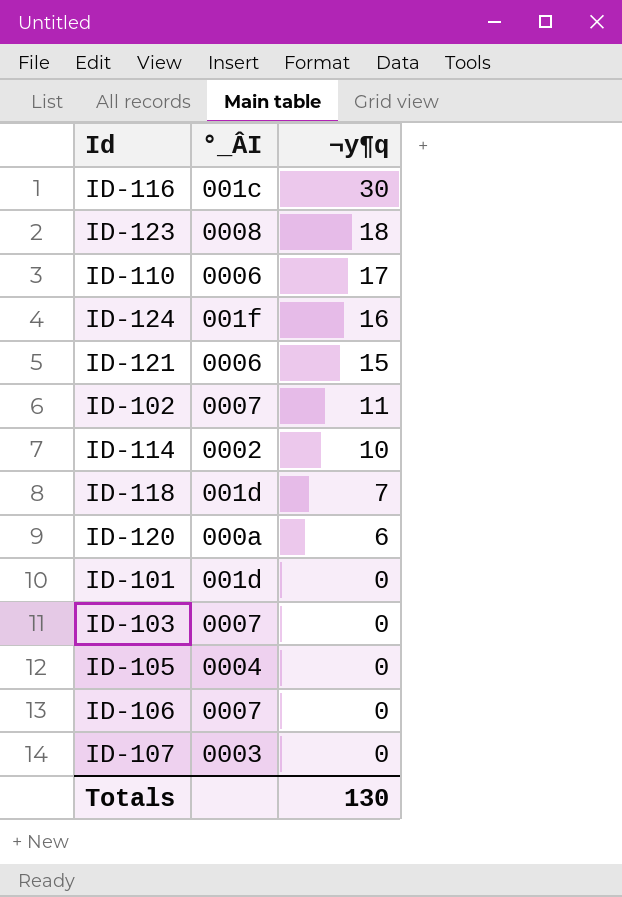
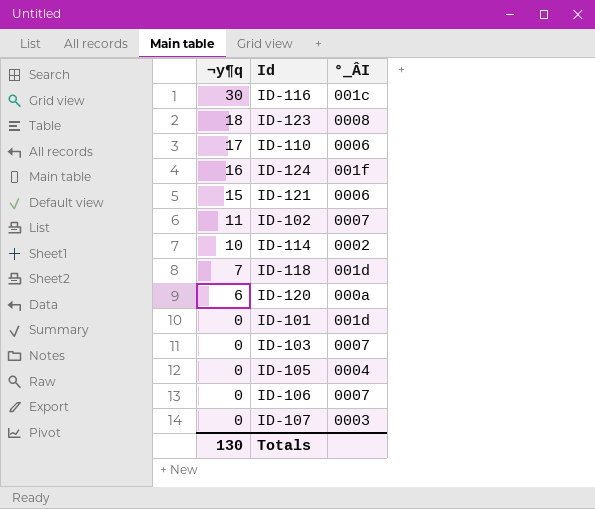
column ¬y¶q | position: 3 -> 1

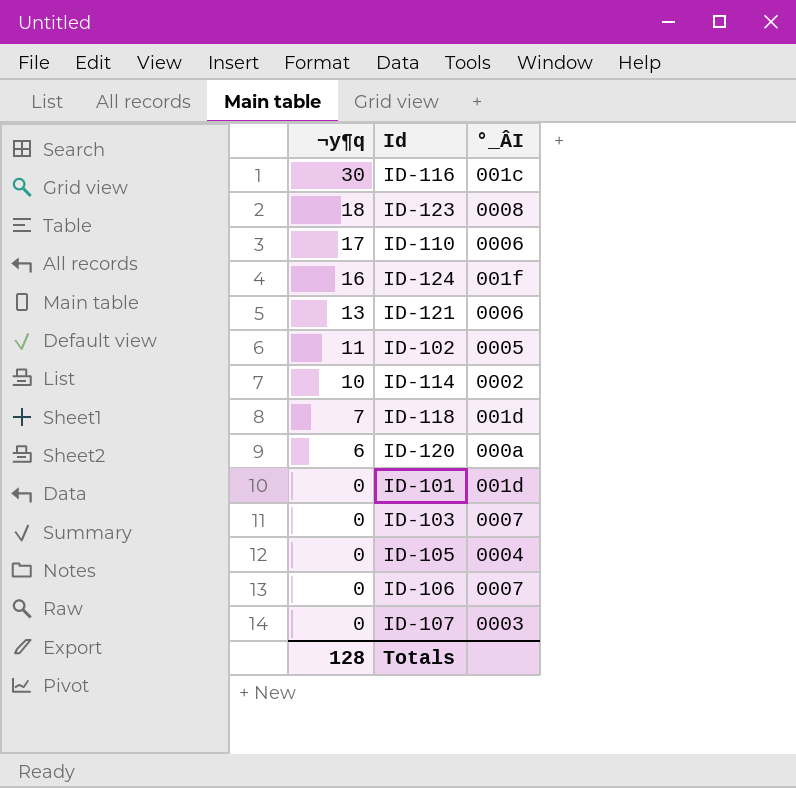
ID-121 | ¬y¶q: 15 -> 13
ID-102 | °_ÂI: 0007 -> 0005
Totals | ¬y¶q: 130 -> 128

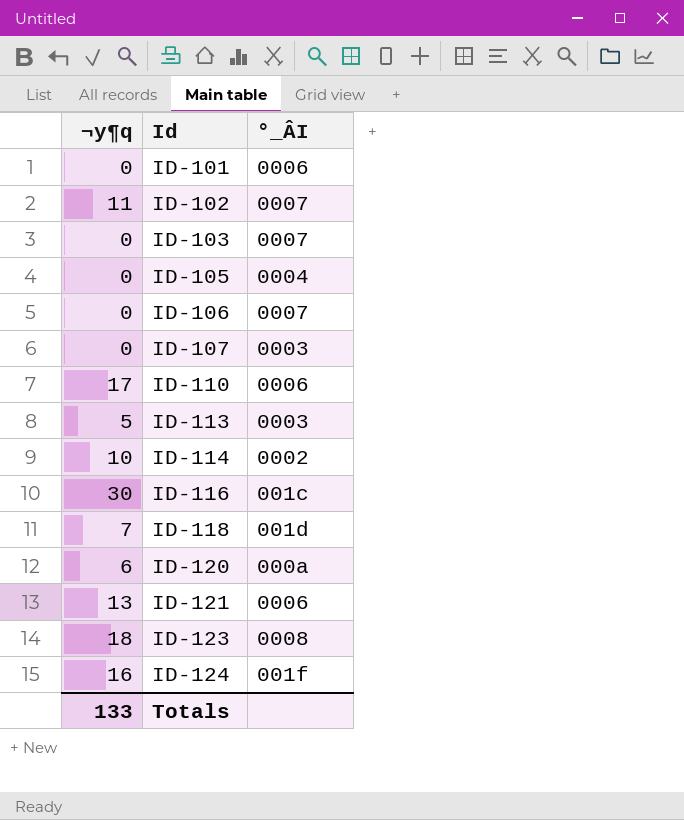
row order: ¬y¶q descending -> Id ascending
ID-101 | °_ÂI: 001d -> 0006
ID-102 | °_ÂI: 0005 -> 0007
row ID-113: none -> 5 | 0003
Totals | ¬y¶q: 128 -> 133

